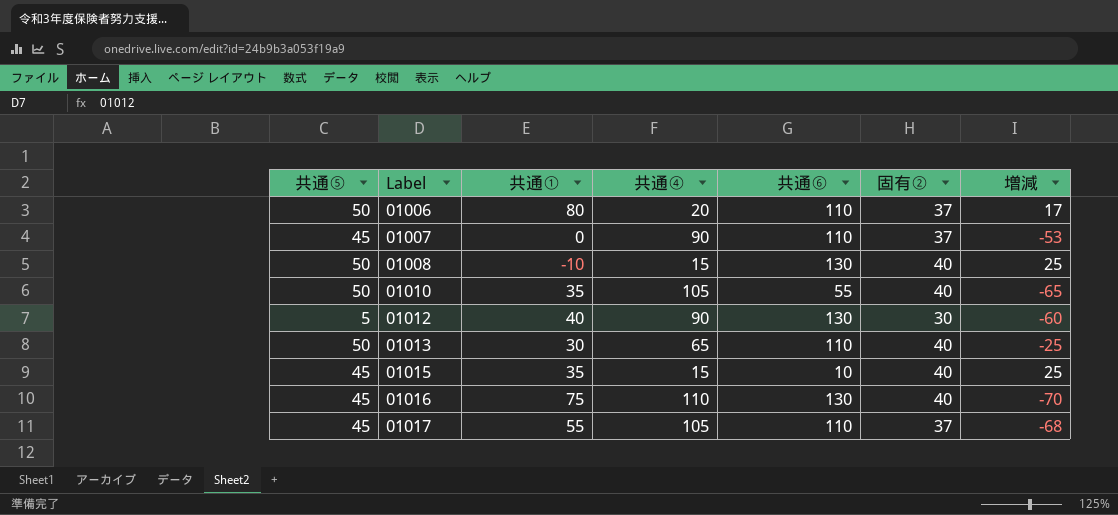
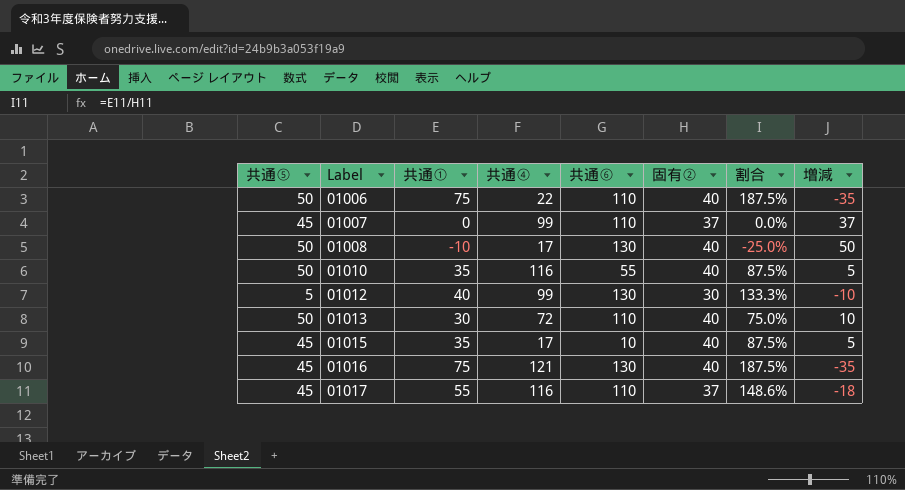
column 割合 | formula: none -> [共通①] / [固有②]
column 増減 | formula: [固有②] - [共通④] -> [固有②] - [共通①]
01006 | 共通①: 80 -> 75
01006 | 共通④: 20 -> 22
01006 | 固有②: 37 -> 40
01007 | 共通④: 90 -> 99
01008 | 共通④: 15 -> 17
01010 | 共通④: 105 -> 116
01012 | 共通④: 90 -> 99
01013 | 共通④: 65 -> 72
01015 | 共通④: 15 -> 17
01016 | 共通④: 110 -> 121
01017 | 共通④: 105 -> 116

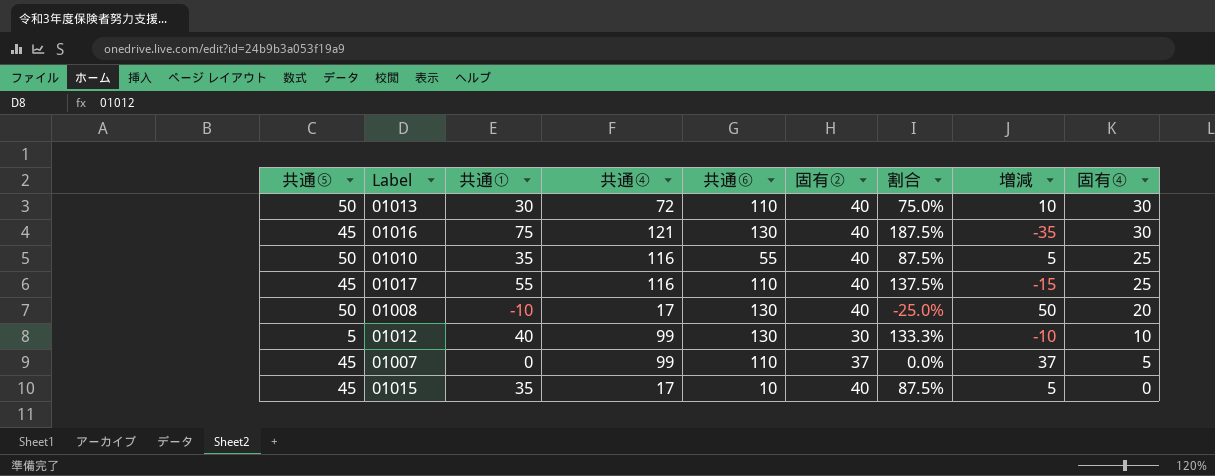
row order: Label ascending -> 固有④ descending
column 固有④ | position: none -> 9
row 01006: 50 | 75 | 22 | 110 | 40 | 187.5% | -35 -> none
01017 | 固有②: 37 -> 40
01017 | 割合: 148.6% -> 137.5%
01017 | 増減: -18 -> -15

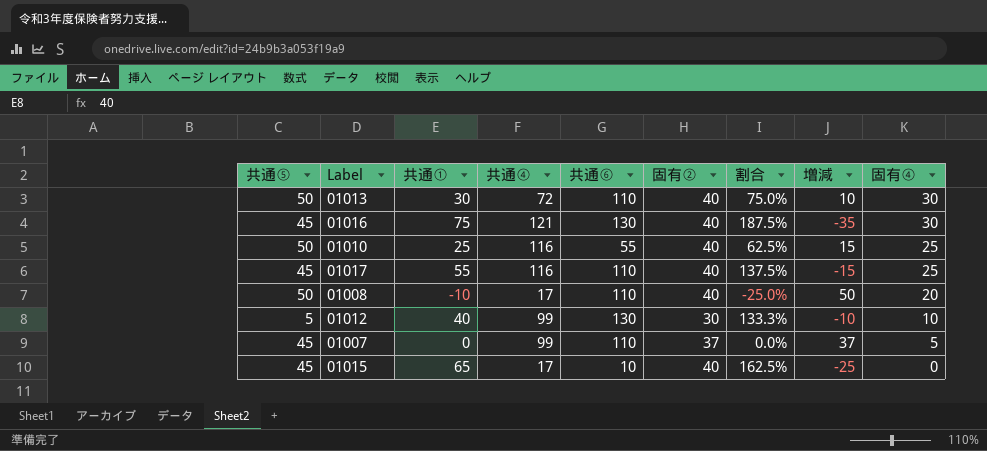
01010 | 共通①: 35 -> 25
01010 | 割合: 87.5% -> 62.5%
01010 | 増減: 5 -> 15
01008 | 共通⑥: 130 -> 110
01015 | 共通①: 35 -> 65
01015 | 割合: 87.5% -> 162.5%
01015 | 増減: 5 -> -25

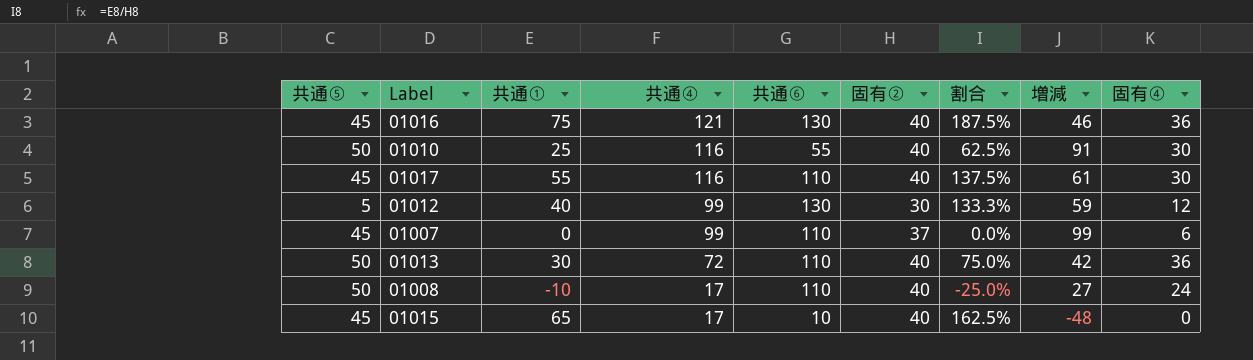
row order: 固有④ descending -> 共通④ descending
column 増減 | formula: [固有②] - [共通①] -> [共通④] - [共通①]
01016 | 固有④: 30 -> 36
01010 | 固有④: 25 -> 30
01017 | 固有④: 25 -> 30
01012 | 固有④: 10 -> 12
01007 | 固有④: 5 -> 6
01013 | 固有④: 30 -> 36
01008 | 固有④: 20 -> 24

